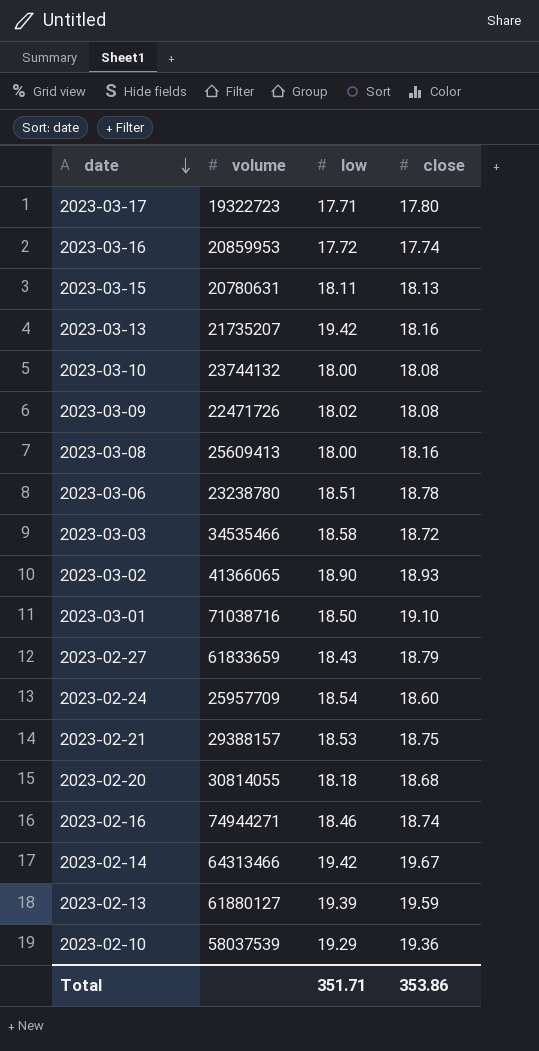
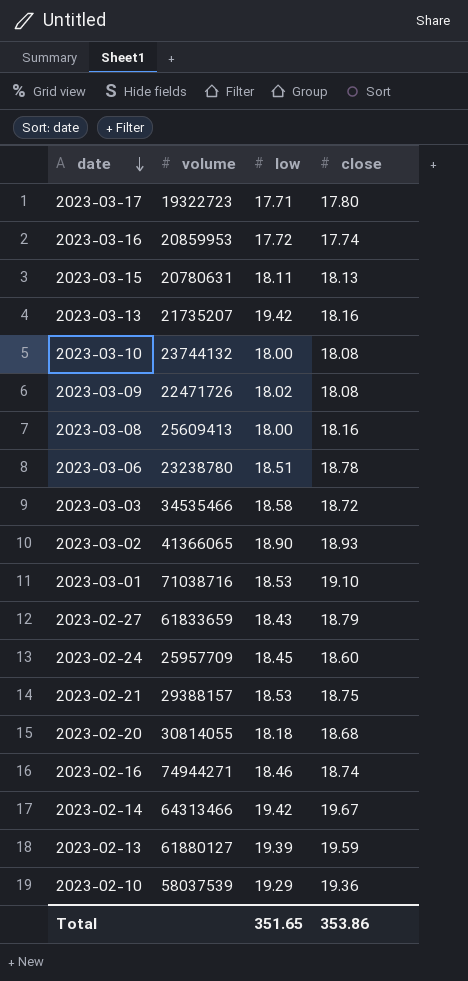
2023-03-01 | low: 18.50 -> 18.53
2023-02-24 | low: 18.54 -> 18.45
Total | low: 351.71 -> 351.65

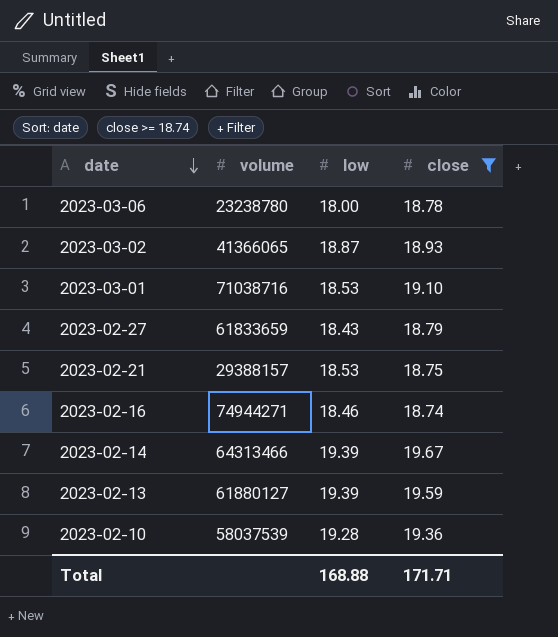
filter: none -> close >= 18.74
2023-03-06 | low: 18.51 -> 18.00
2023-03-02 | low: 18.90 -> 18.87
2023-02-14 | low: 19.42 -> 19.39
2023-02-10 | low: 19.29 -> 19.28
Total | low: 351.65 -> 168.88
Total | close: 353.86 -> 171.71

